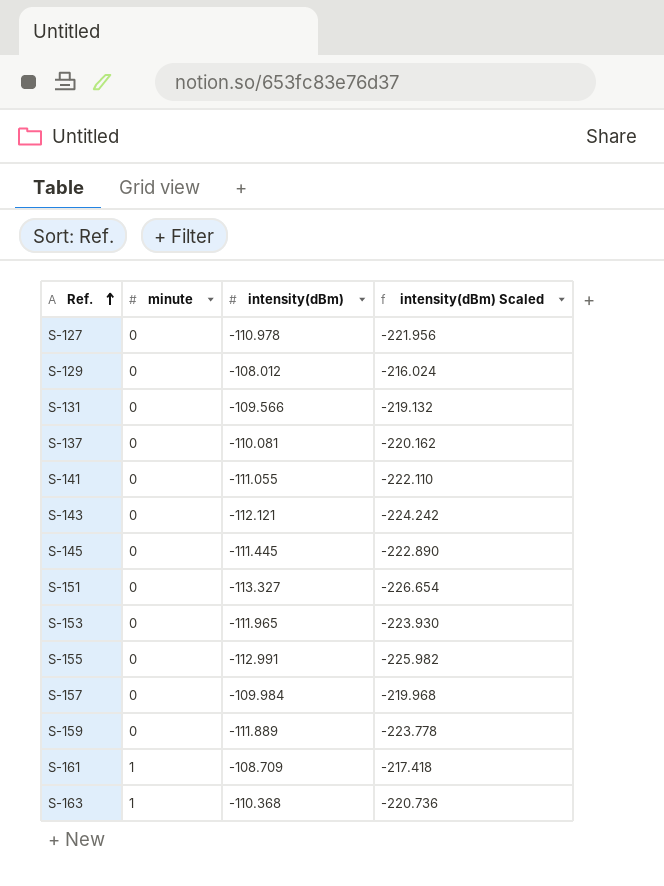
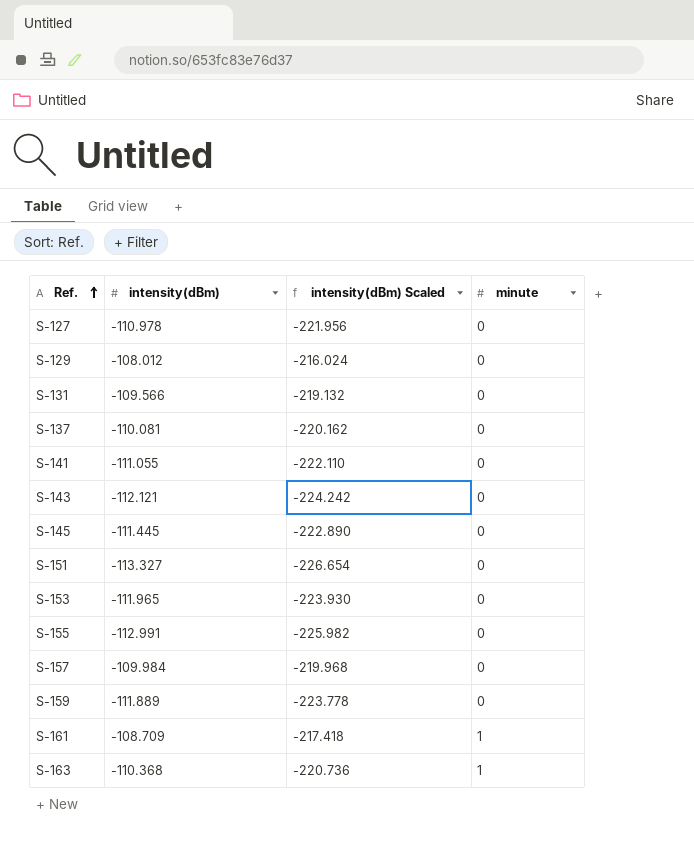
column minute | position: 2 -> 4

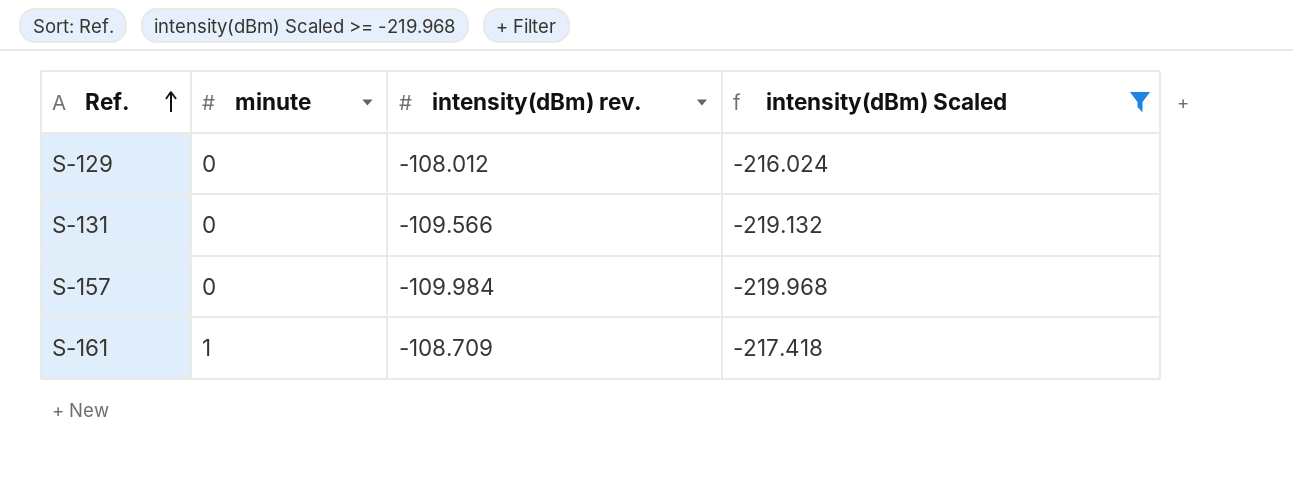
filter: none -> intensity(dBm) Scaled >= -219.968
column minute | position: 4 -> 2
column name: intensity(dBm) -> intensity(dBm) rev.

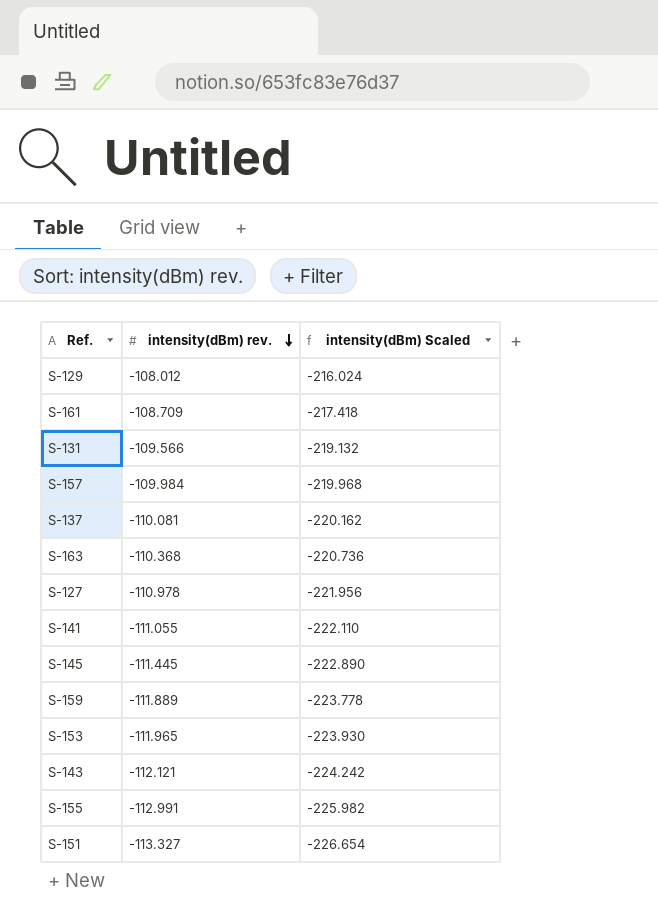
filter: intensity(dBm) Scaled >= -219.968 -> none
row order: Ref. ascending -> intensity(dBm) rev. descending
column minute | position: 2 -> none

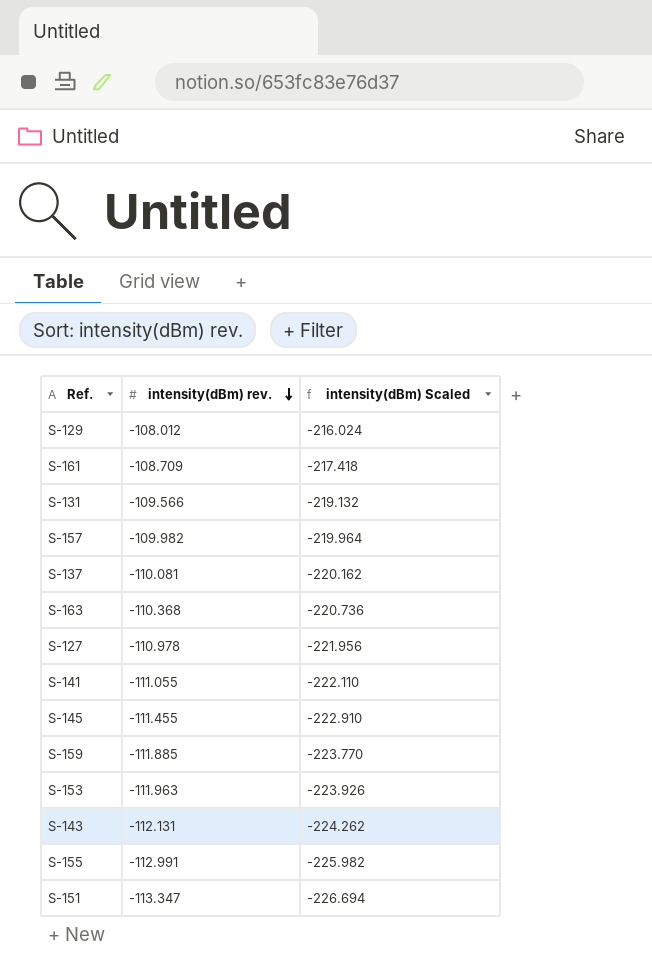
S-157 | intensity(dBm) rev.: -109.984 -> -109.982
S-157 | intensity(dBm) Scaled: -219.968 -> -219.964
S-145 | intensity(dBm) rev.: -111.445 -> -111.455
S-145 | intensity(dBm) Scaled: -222.890 -> -222.910
S-159 | intensity(dBm) rev.: -111.889 -> -111.885
S-159 | intensity(dBm) Scaled: -223.778 -> -223.770
S-153 | intensity(dBm) rev.: -111.965 -> -111.963
S-153 | intensity(dBm) Scaled: -223.930 -> -223.926
S-143 | intensity(dBm) rev.: -112.121 -> -112.131
S-143 | intensity(dBm) Scaled: -224.242 -> -224.262
S-151 | intensity(dBm) rev.: -113.327 -> -113.347
S-151 | intensity(dBm) Scaled: -226.654 -> -226.694

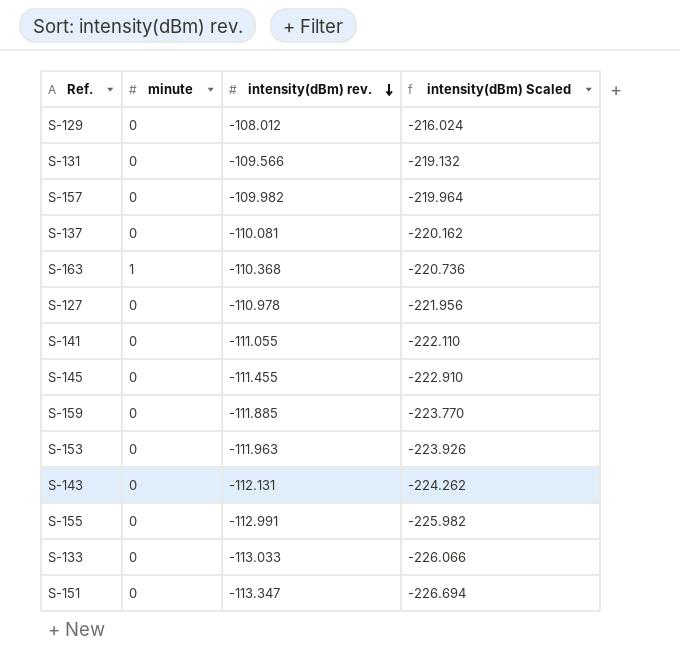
column minute | position: none -> 2
row S-161: -108.709 | -217.418 -> none
row S-133: none -> 0 | -113.033 | -226.066

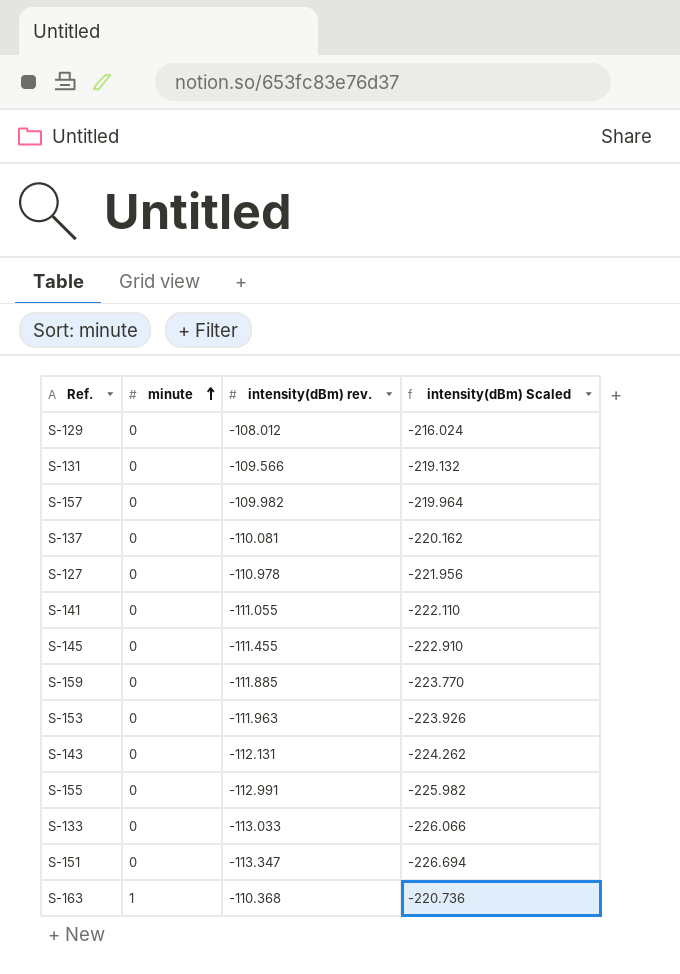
row order: intensity(dBm) rev. descending -> minute ascending

